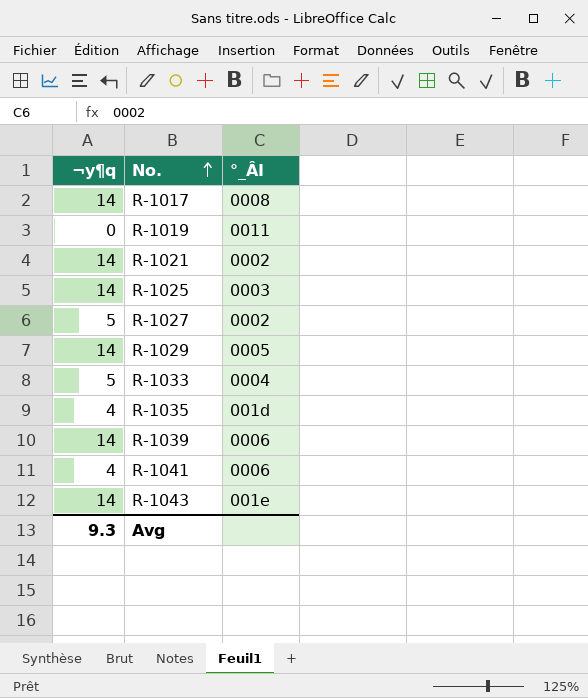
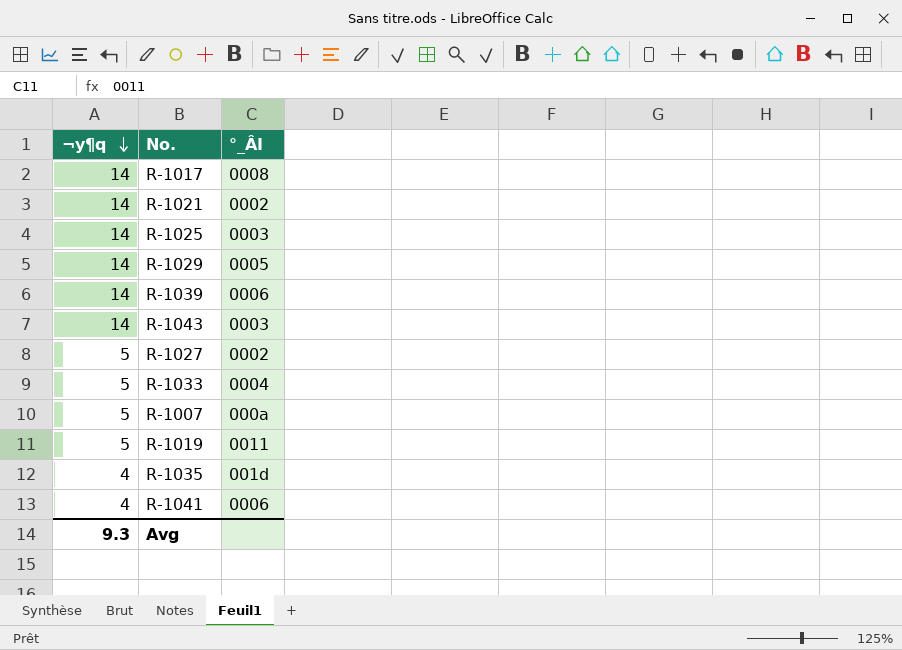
row order: No. ascending -> ¬y¶q descending
R-1043 | °_ÂI: 001e -> 0003
row R-1007: none -> 5 | 000a
R-1019 | ¬y¶q: 0 -> 5

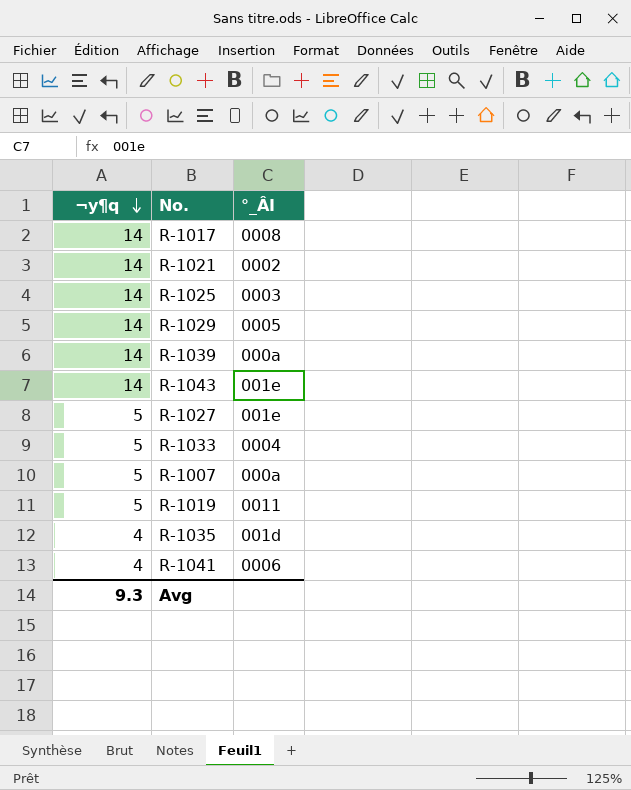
R-1039 | °_ÂI: 0006 -> 000a
R-1043 | °_ÂI: 0003 -> 001e
R-1027 | °_ÂI: 0002 -> 001e

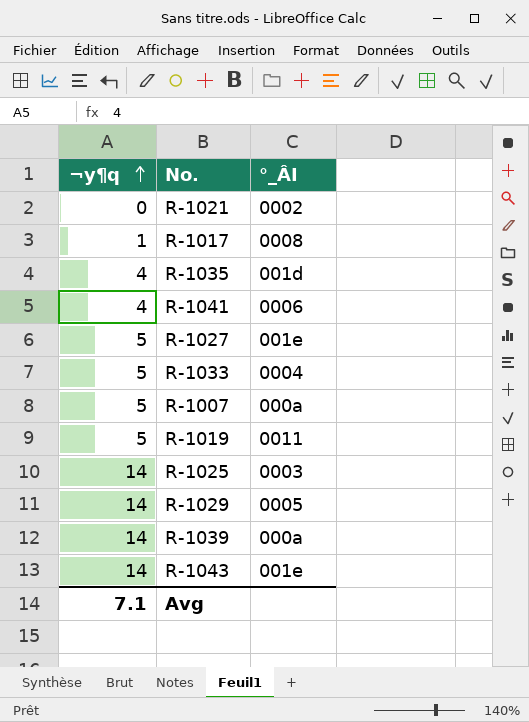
row order: ¬y¶q descending -> ¬y¶q ascending
R-1021 | ¬y¶q: 14 -> 0
R-1017 | ¬y¶q: 14 -> 1
Avg | ¬y¶q: 9.3 -> 7.1

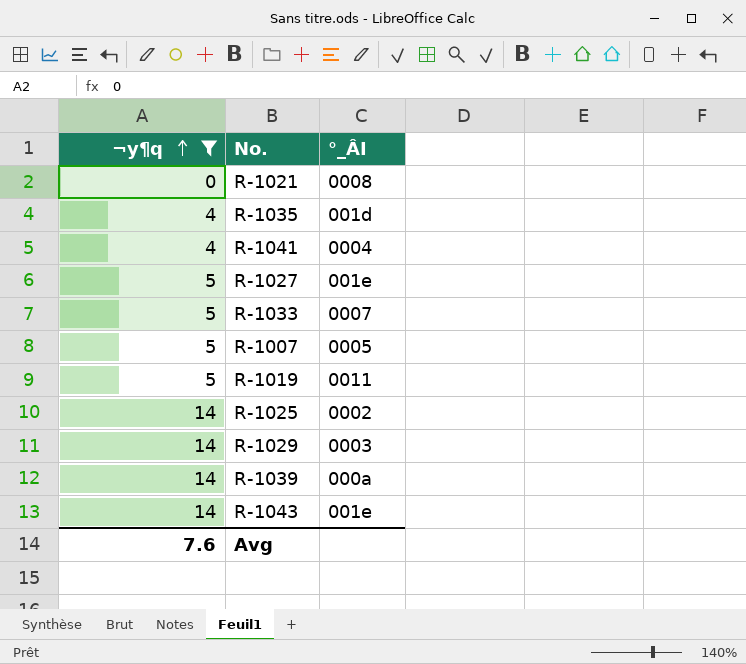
filter: none -> ¬y¶q != 1
R-1021 | °_ÂI: 0002 -> 0008
R-1041 | °_ÂI: 0006 -> 0004
R-1033 | °_ÂI: 0004 -> 0007
R-1007 | °_ÂI: 000a -> 0005
R-1025 | °_ÂI: 0003 -> 0002
R-1029 | °_ÂI: 0005 -> 0003
Avg | ¬y¶q: 7.1 -> 7.6

